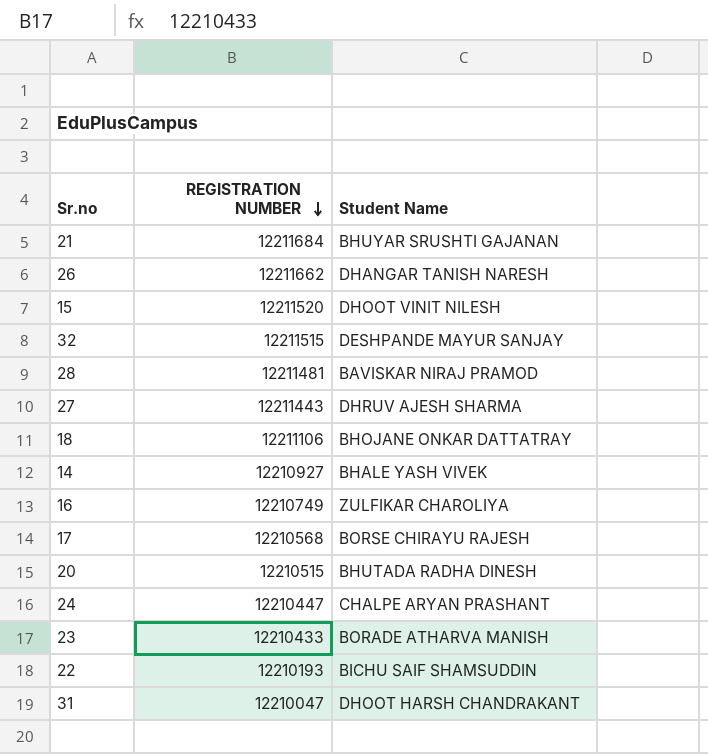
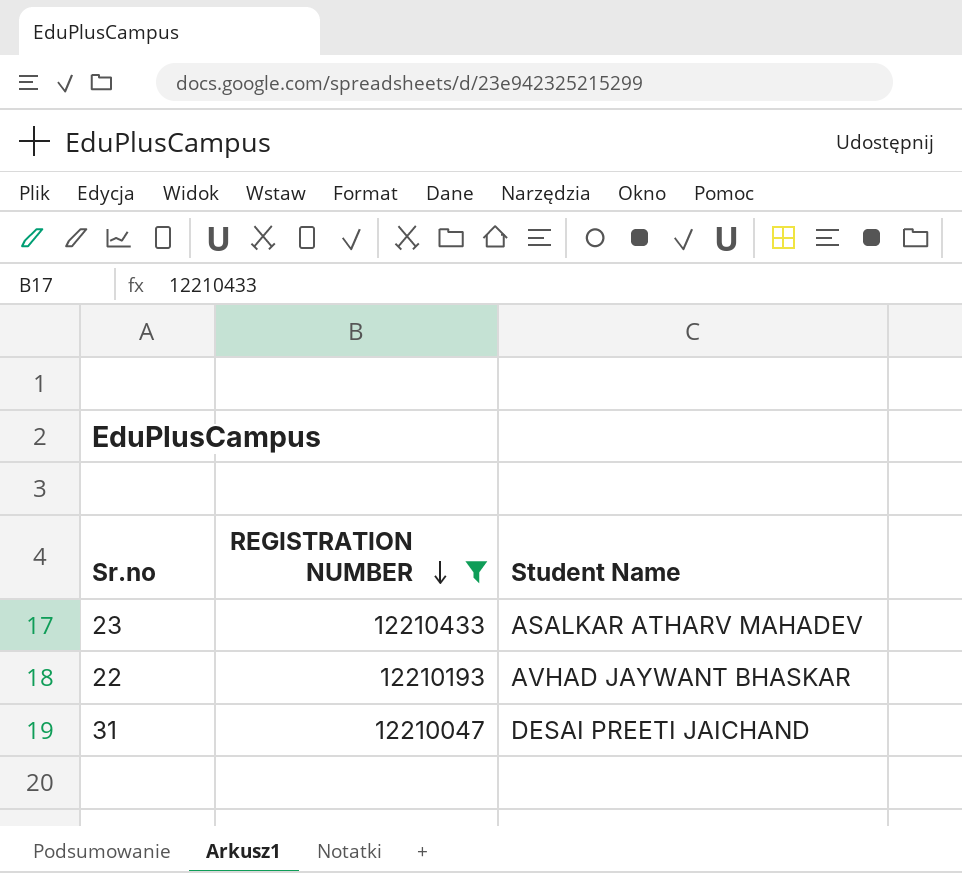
filter: none -> REGISTRATION NUMBER <= 12210433
23 | Student Name: BORADE ATHARVA MANISH -> ASALKAR ATHARV MAHADEV
22 | Student Name: BICHU SAIF SHAMSUDDIN -> AVHAD JAYWANT BHASKAR
31 | Student Name: DHOOT HARSH CHANDRAKANT -> DESAI PREETI JAICHAND

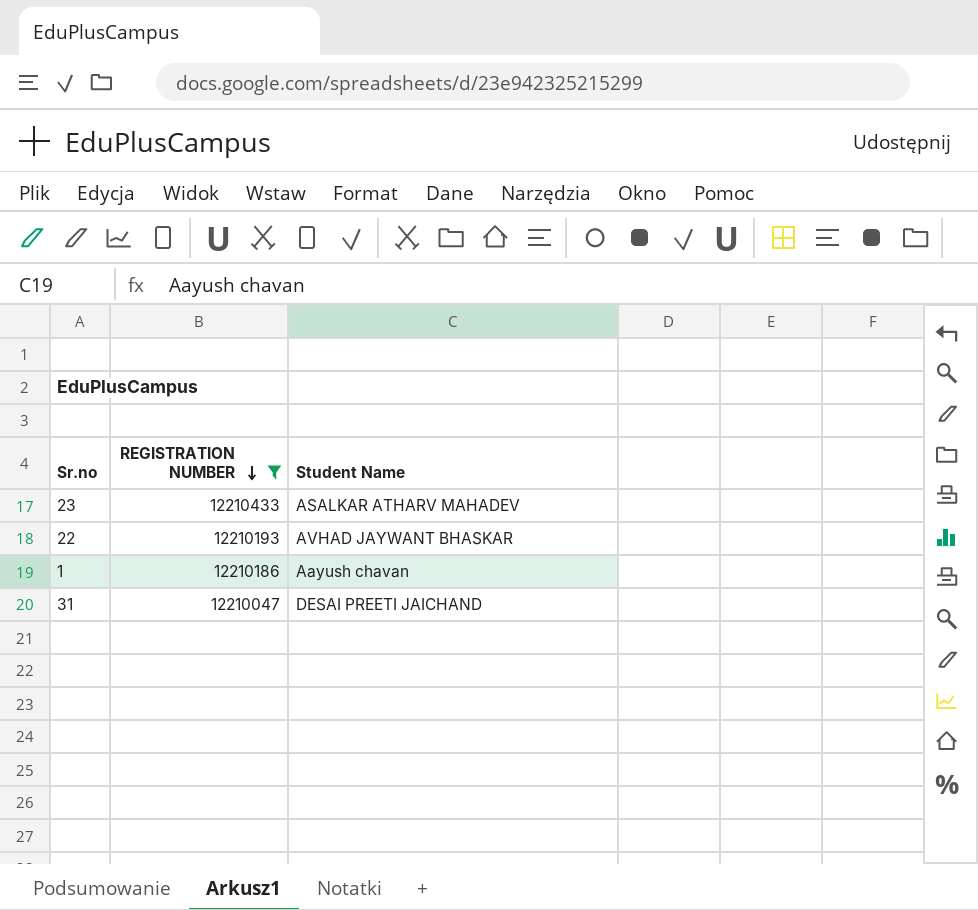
row 1: none -> 12210186 | Aayush chavan

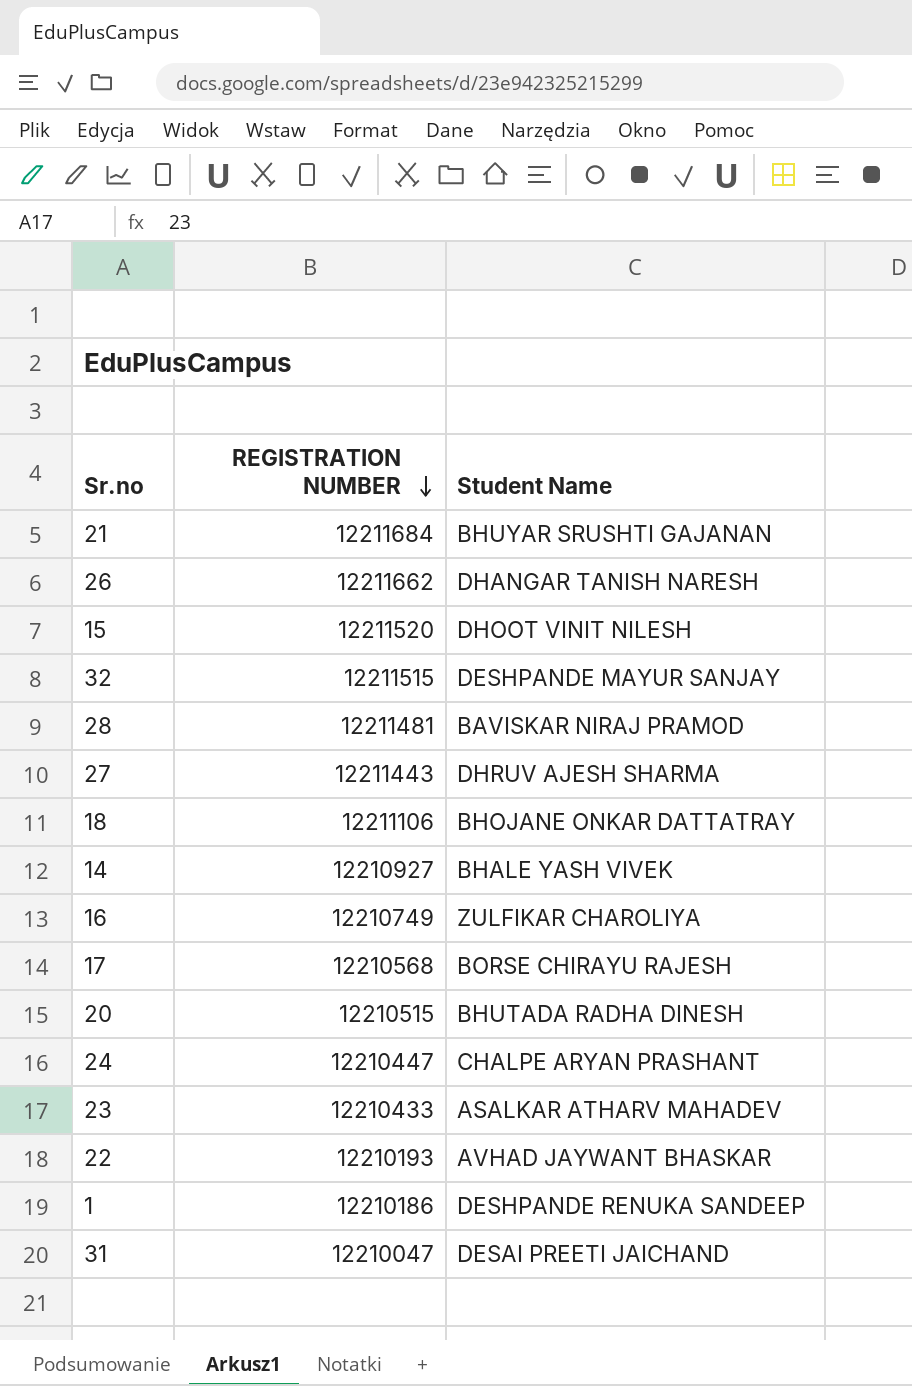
filter: REGISTRATION NUMBER <= 12210433 -> none
1 | Student Name: Aayush chavan -> DESHPANDE RENUKA SANDEEP

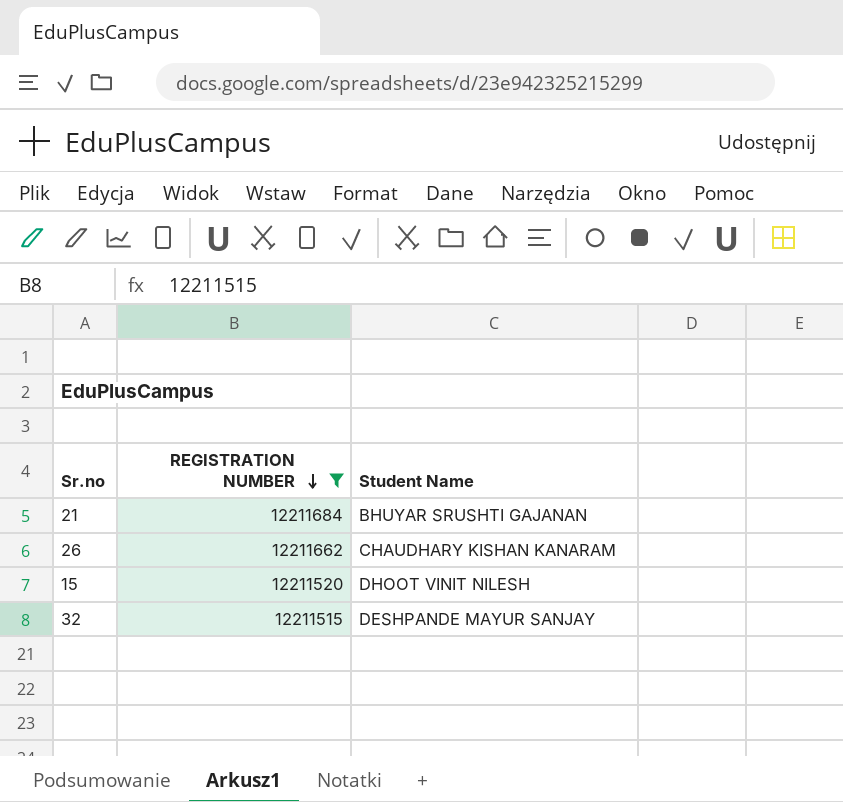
filter: none -> REGISTRATION NUMBER >= 12211515
26 | Student Name: DHANGAR TANISH NARESH -> CHAUDHARY KISHAN KANARAM

